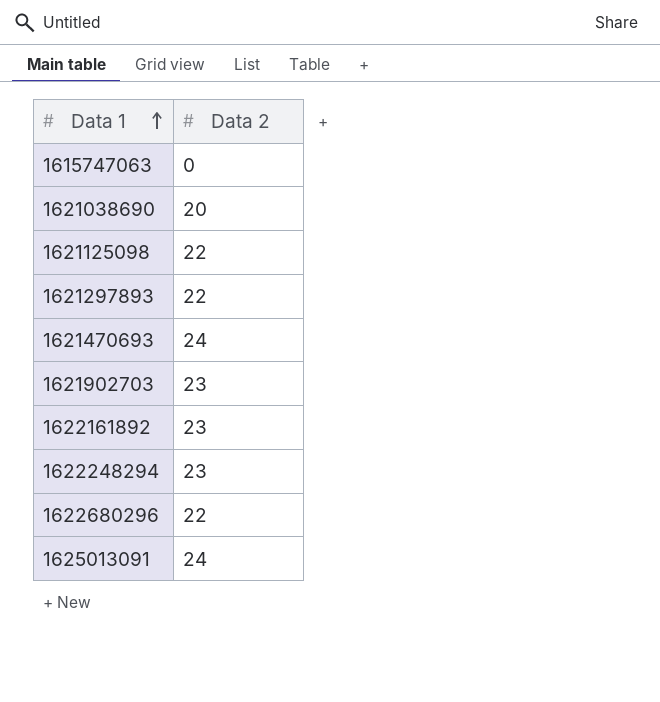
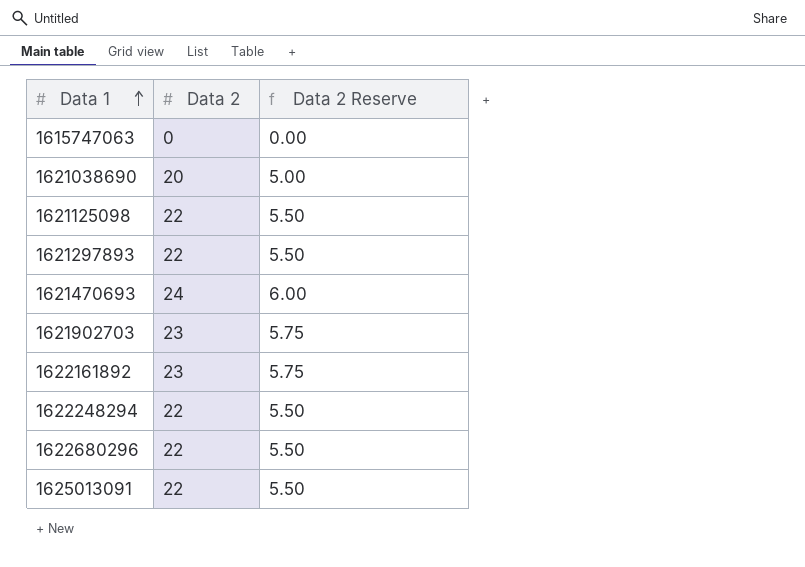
column Data 2 Reserve | formula: none -> [Data 2] * 0.25
1622248294 | Data 2: 23 -> 22
1625013091 | Data 2: 24 -> 22

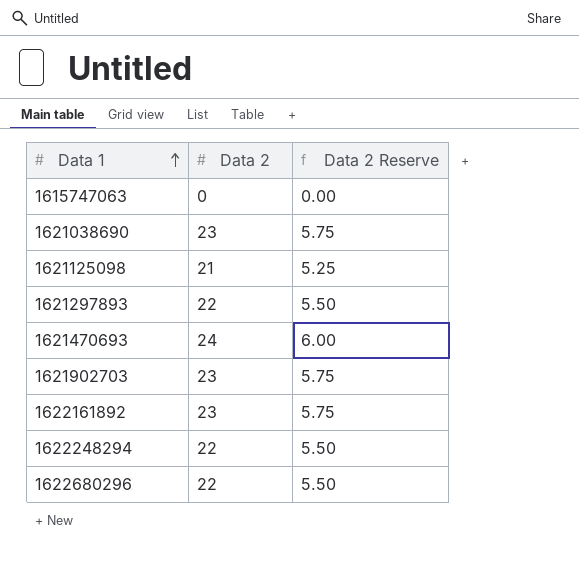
row 1625013091: 22 | 5.50 -> none
1621038690 | Data 2: 20 -> 23
1621038690 | Data 2 Reserve: 5.00 -> 5.75
1621125098 | Data 2: 22 -> 21
1621125098 | Data 2 Reserve: 5.50 -> 5.25

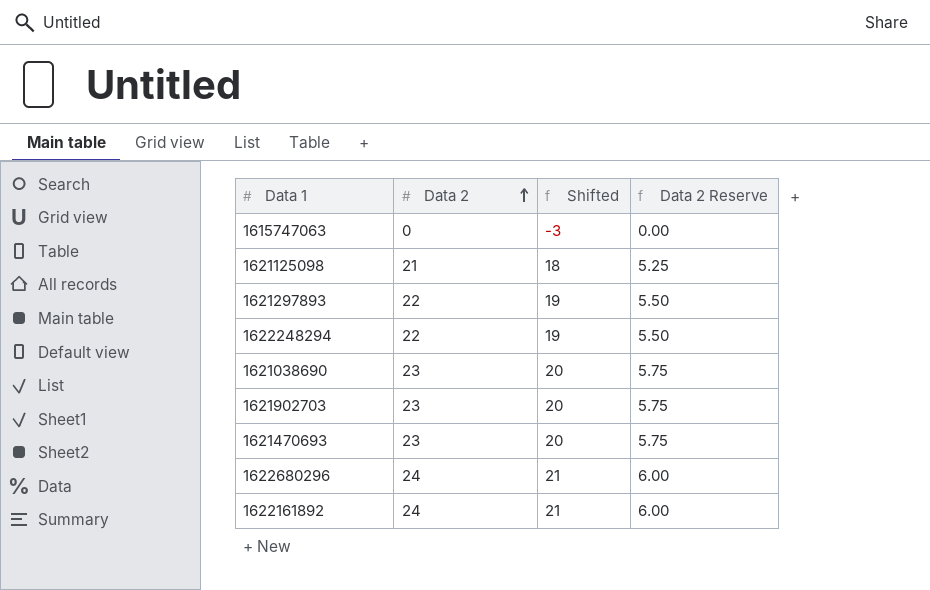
row order: Data 1 ascending -> Data 2 ascending
column Shifted | formula: none -> [Data 2] - 3
1621470693 | Data 2: 24 -> 23
1621470693 | Data 2 Reserve: 6.00 -> 5.75
1622680296 | Data 2: 22 -> 24
1622680296 | Data 2 Reserve: 5.50 -> 6.00
1622161892 | Data 2: 23 -> 24
1622161892 | Data 2 Reserve: 5.75 -> 6.00

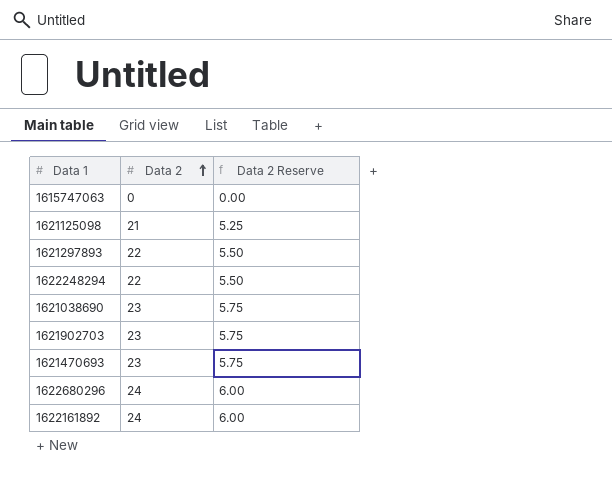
column Shifted | formula: [Data 2] - 3 -> none

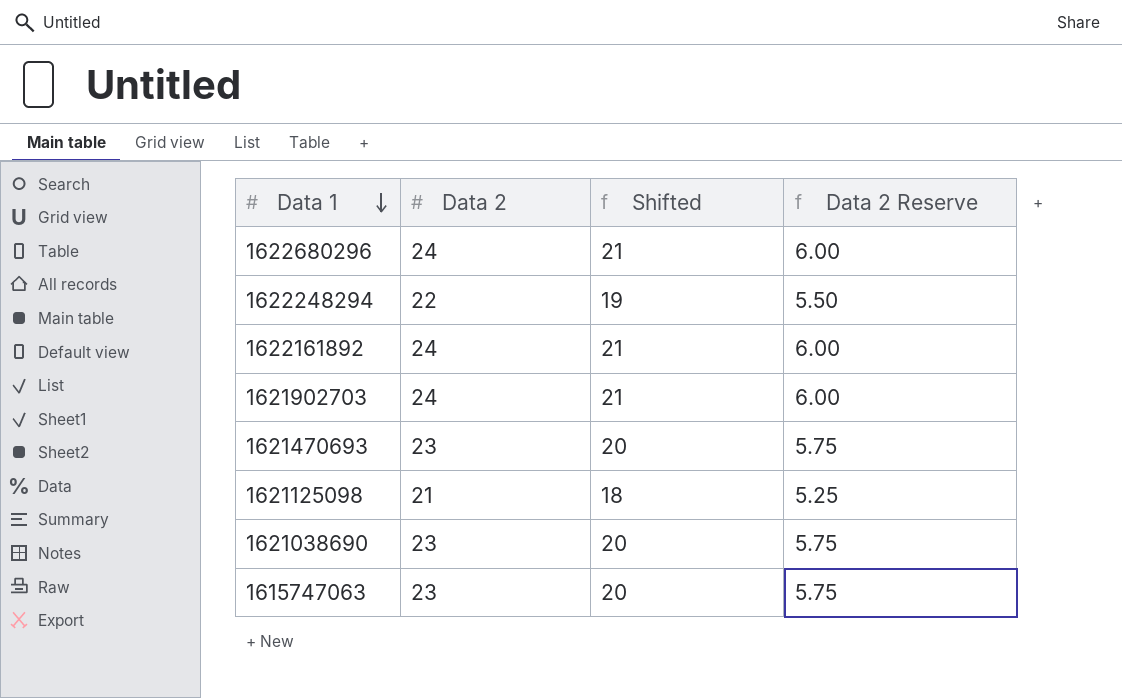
row order: Data 2 ascending -> Data 1 descending
column Shifted | formula: none -> [Data 2] - 3
row 1621297893: 22 | 5.50 -> none
1621902703 | Data 2: 23 -> 24
1621902703 | Data 2 Reserve: 5.75 -> 6.00
1615747063 | Data 2: 0 -> 23
1615747063 | Data 2 Reserve: 0.00 -> 5.75

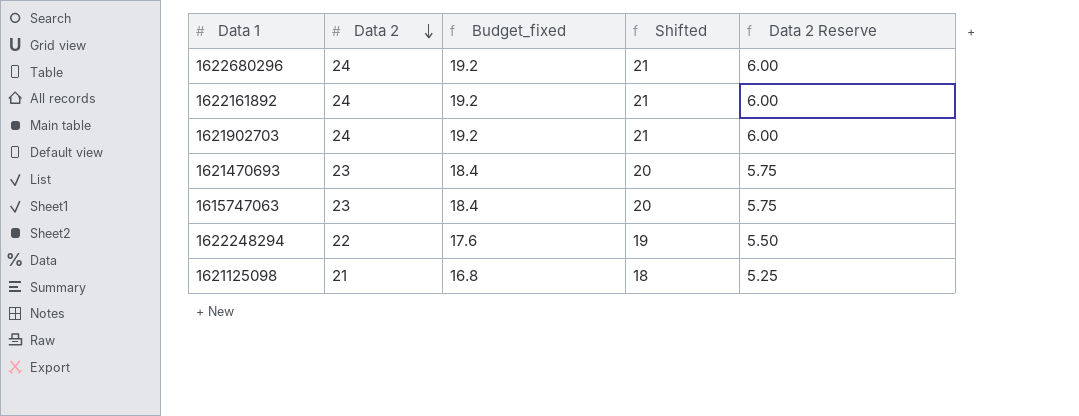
row order: Data 1 descending -> Data 2 descending
column Budget_fixed | formula: none -> [Data 2] * 0.8
row 1621038690: 23 | 20 | 5.75 -> none

